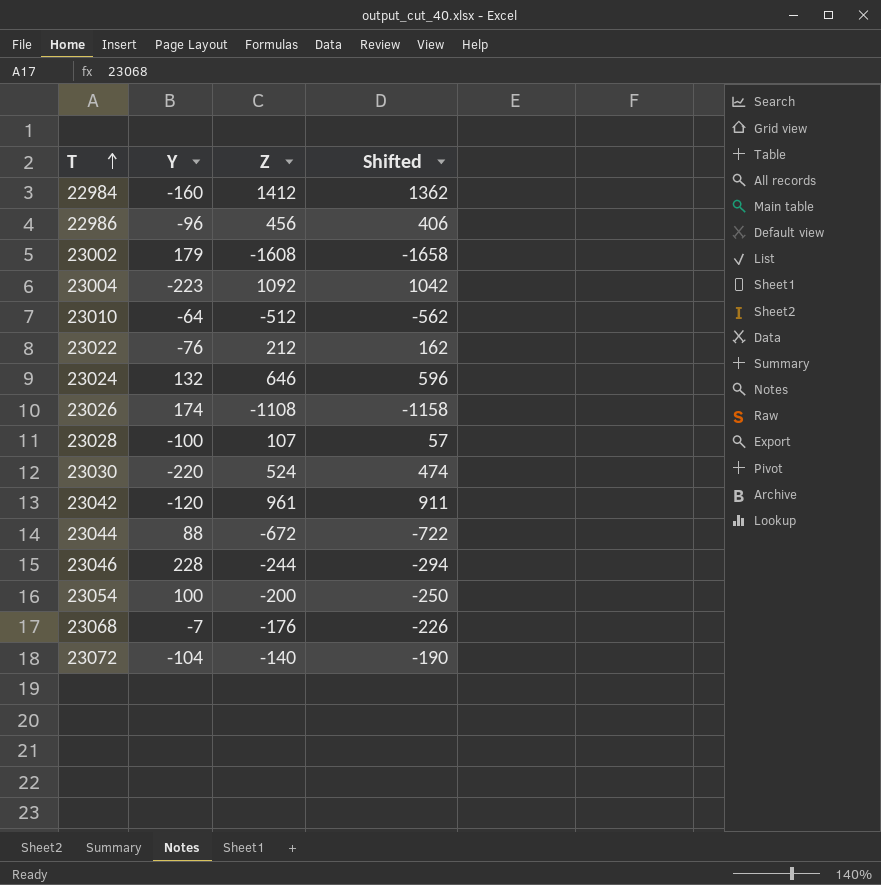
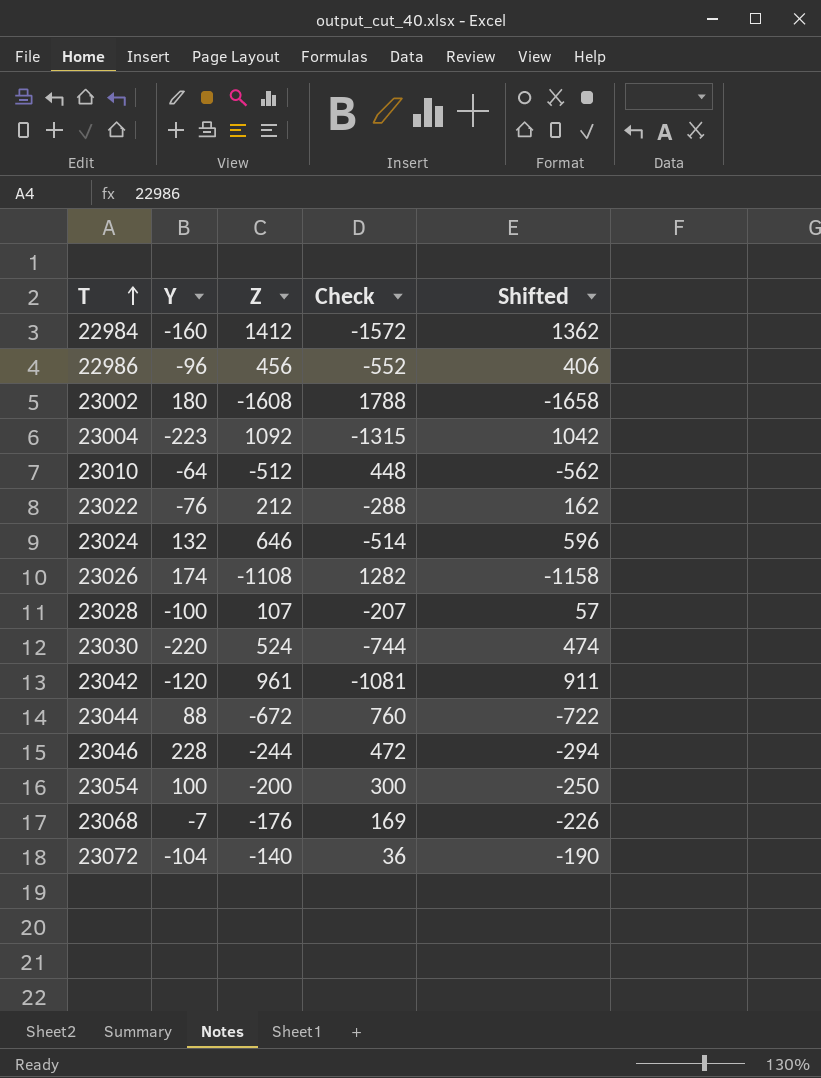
column Check | formula: none -> [Y] - [Z]
23002 | Y: 179 -> 180

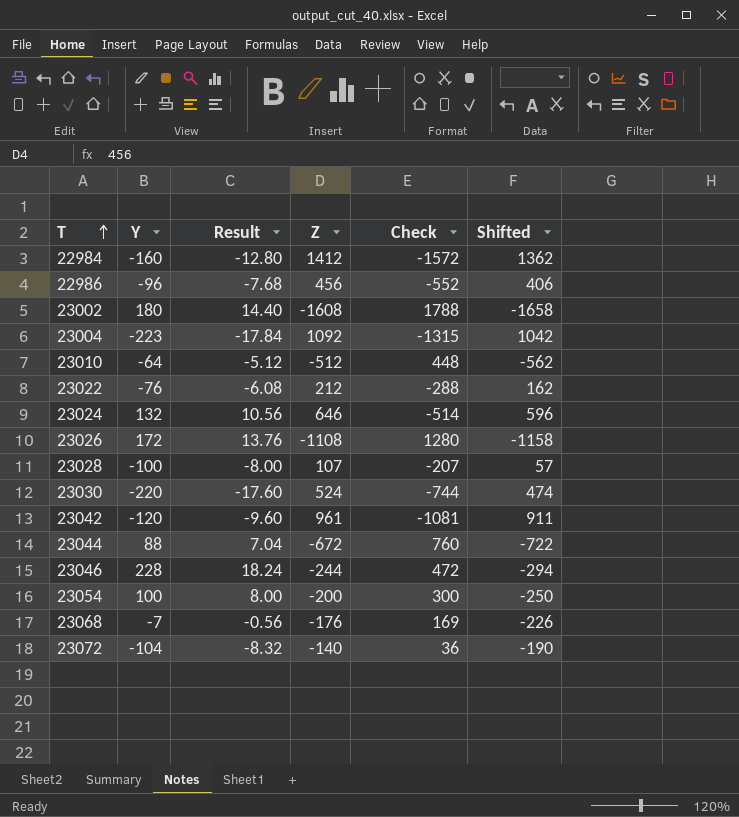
column Result | formula: none -> [Y] * 0.08
23026 | Y: 174 -> 172
23026 | Check: 1282 -> 1280

